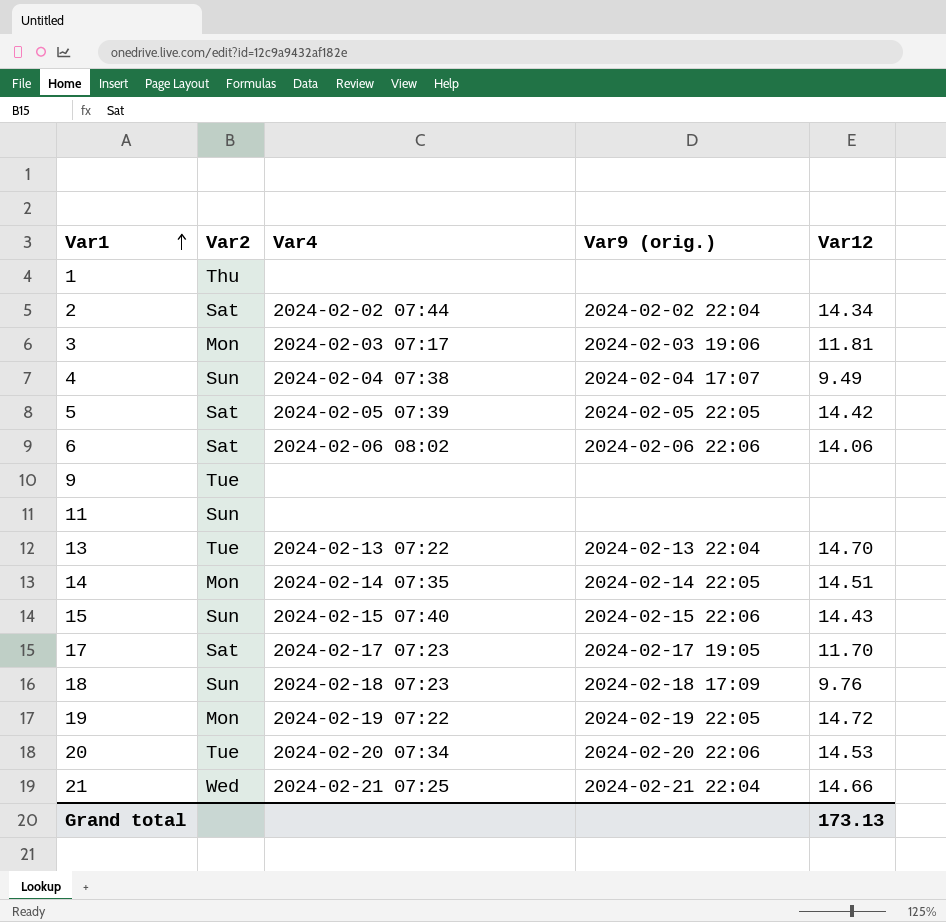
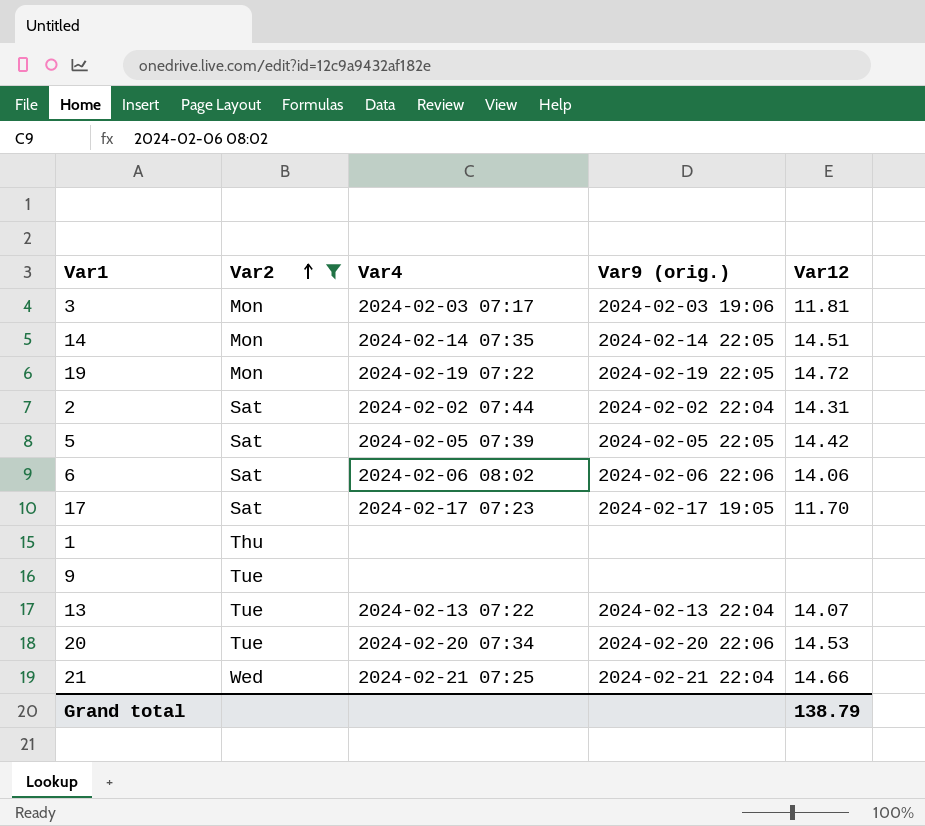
filter: none -> Var2 != Sun
row order: Var1 ascending -> Var2 ascending
2 | Var12: 14.34 -> 14.31
13 | Var12: 14.70 -> 14.07
Grand total | Var12: 173.13 -> 138.79

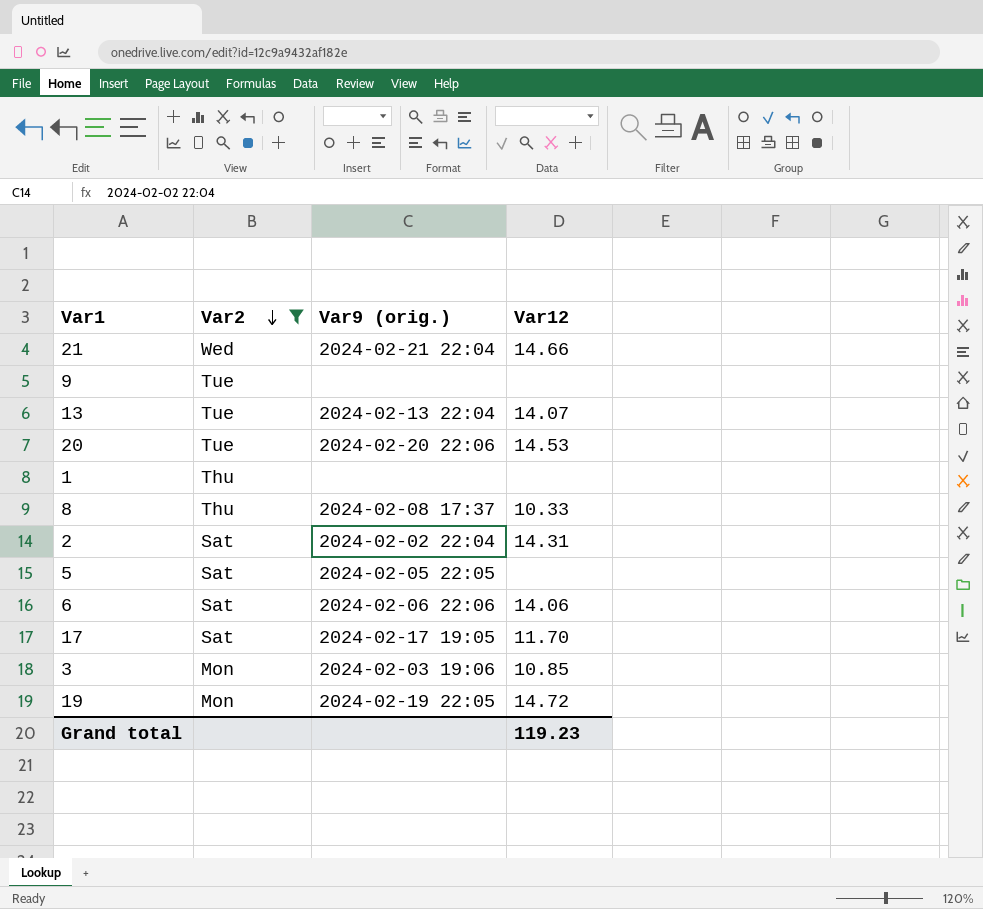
row order: Var2 ascending -> Var2 descending
column Var4 | position: 3 -> none
row 14: Mon | 2024-02-14 07:35 | 2024-02-14 22:05 | 14.51 -> none
row 8: none -> Thu | 2024-02-08 17:37 | 10.33
5 | Var12: 14.42 -> none
3 | Var12: 11.81 -> 10.85
Grand total | Var12: 138.79 -> 119.23

